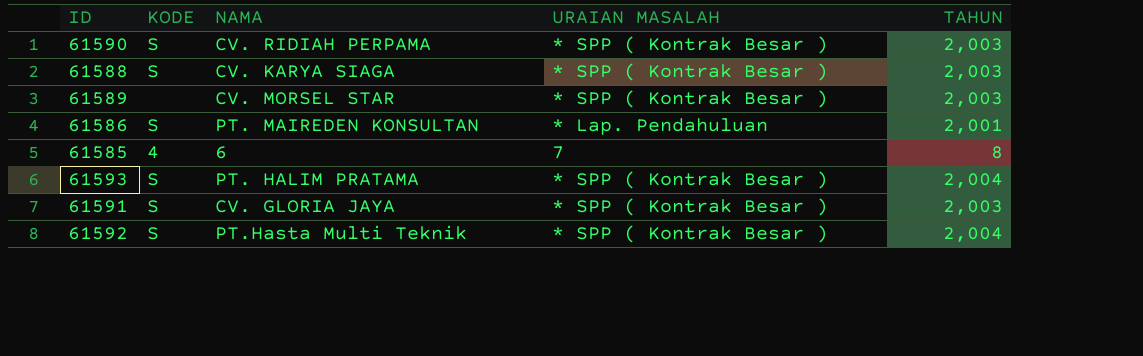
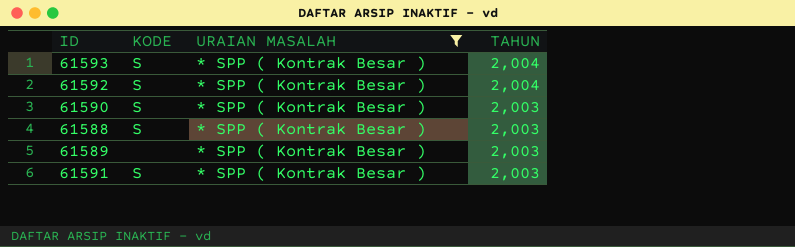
filter: none -> URAIAN MASALAH = * SPP ( Kontrak Besar )
row order: none -> TAHUN descending
column NAMA | position: 3 -> none

